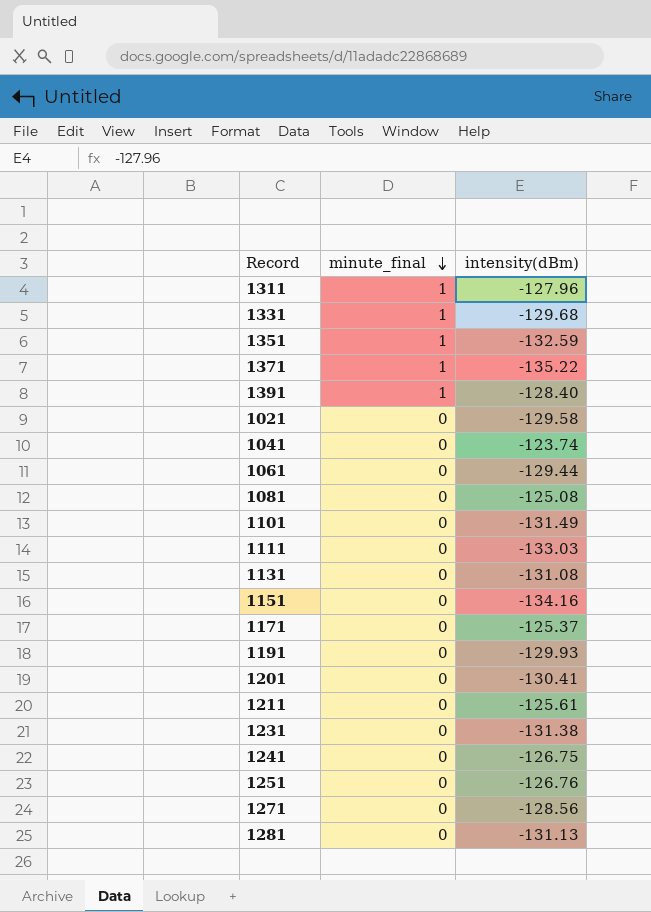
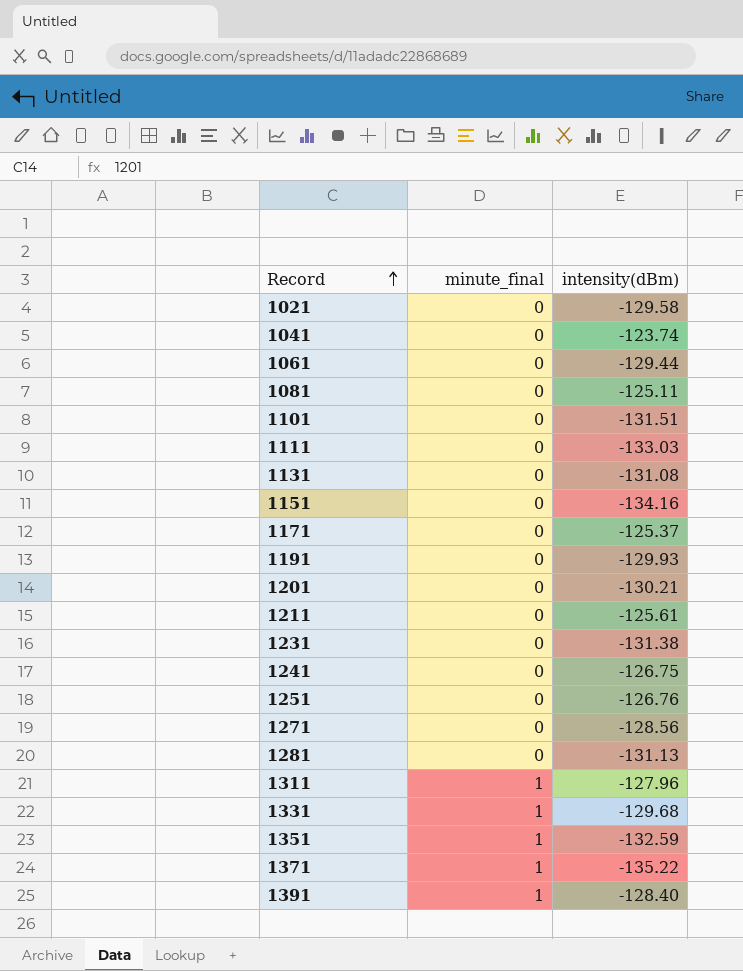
row order: minute_final descending -> Record ascending
1081 | intensity(dBm): -125.08 -> -125.11
1101 | intensity(dBm): -131.49 -> -131.51
1201 | intensity(dBm): -130.41 -> -130.21

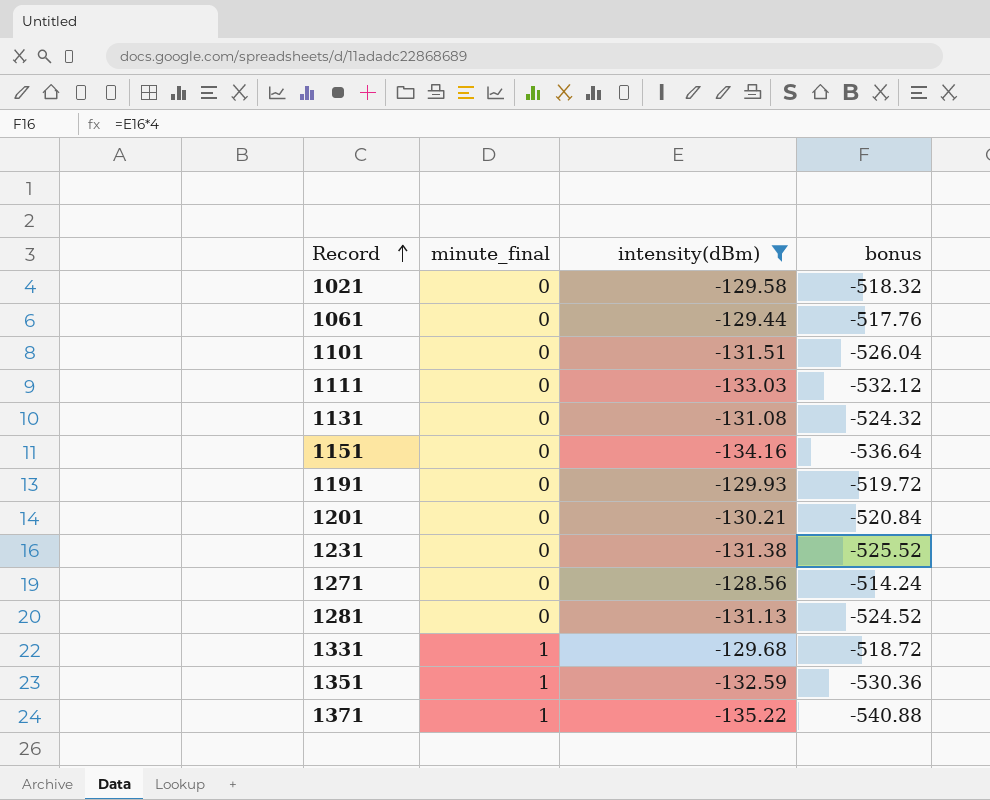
filter: none -> intensity(dBm) <= -128.56
column bonus | formula: none -> [intensity(dBm)] * 4

